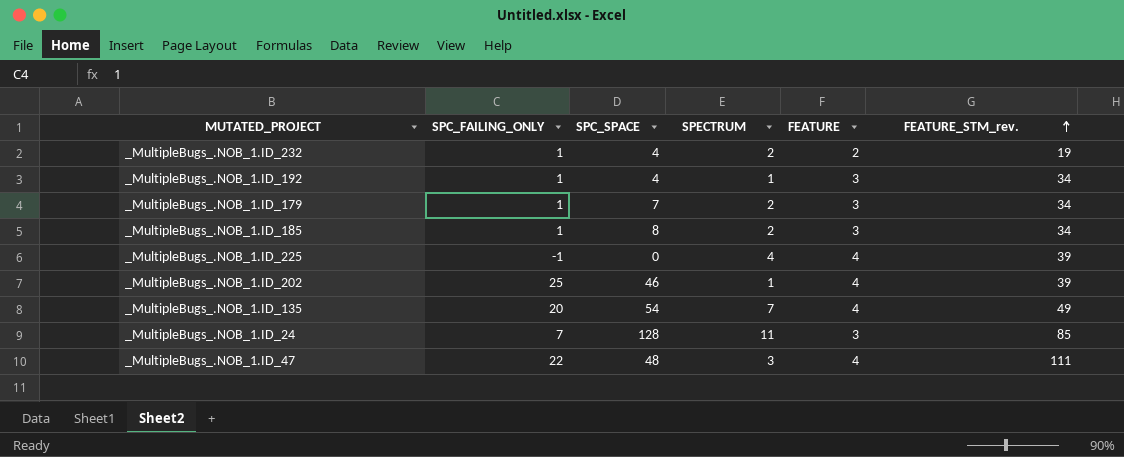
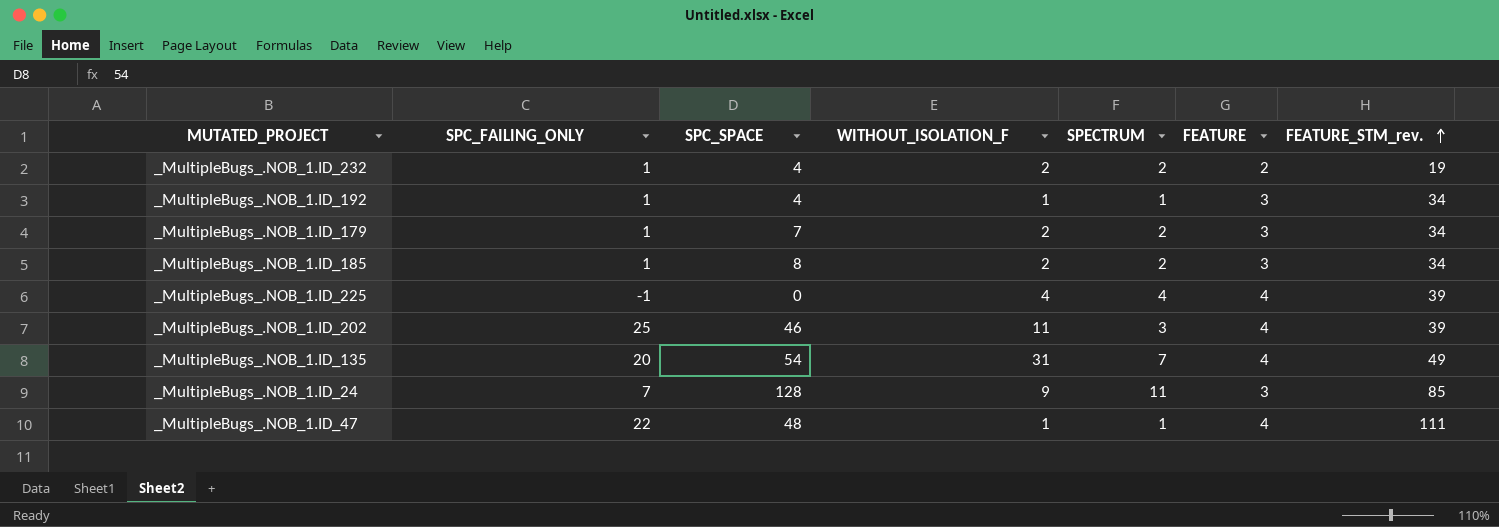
column WITHOUT_ISOLATION_F | position: none -> 4
_MultipleBugs_.NOB_1.ID_202 | SPECTRUM: 1 -> 3
_MultipleBugs_.NOB_1.ID_47 | SPECTRUM: 3 -> 1

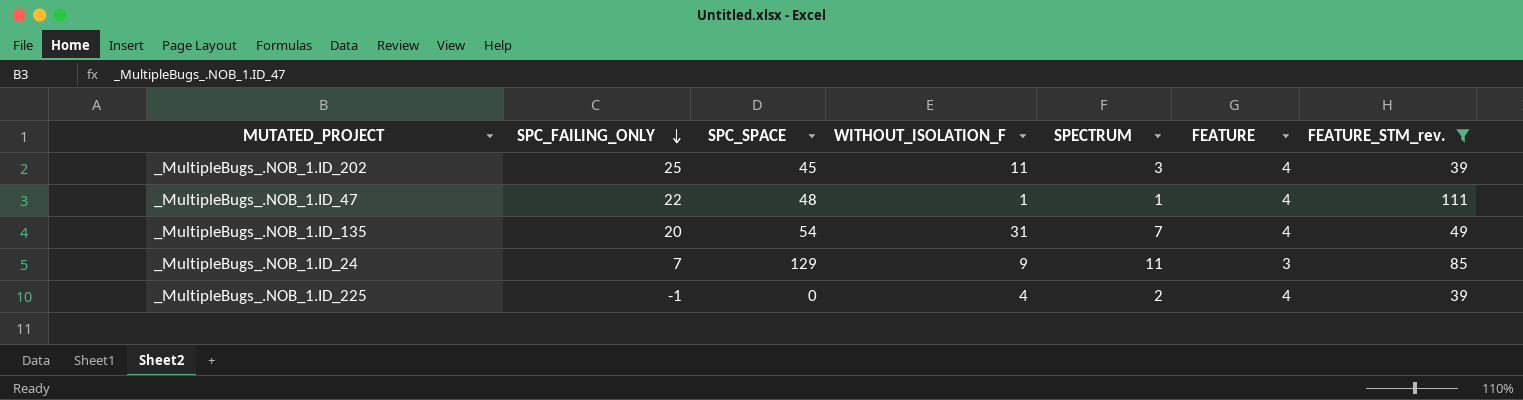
filter: none -> FEATURE_STM_rev. >= 39
row order: FEATURE_STM_rev. ascending -> SPC_FAILING_ONLY descending
_MultipleBugs_.NOB_1.ID_202 | SPC_SPACE: 46 -> 45
_MultipleBugs_.NOB_1.ID_24 | SPC_SPACE: 128 -> 129
_MultipleBugs_.NOB_1.ID_225 | SPECTRUM: 4 -> 2

